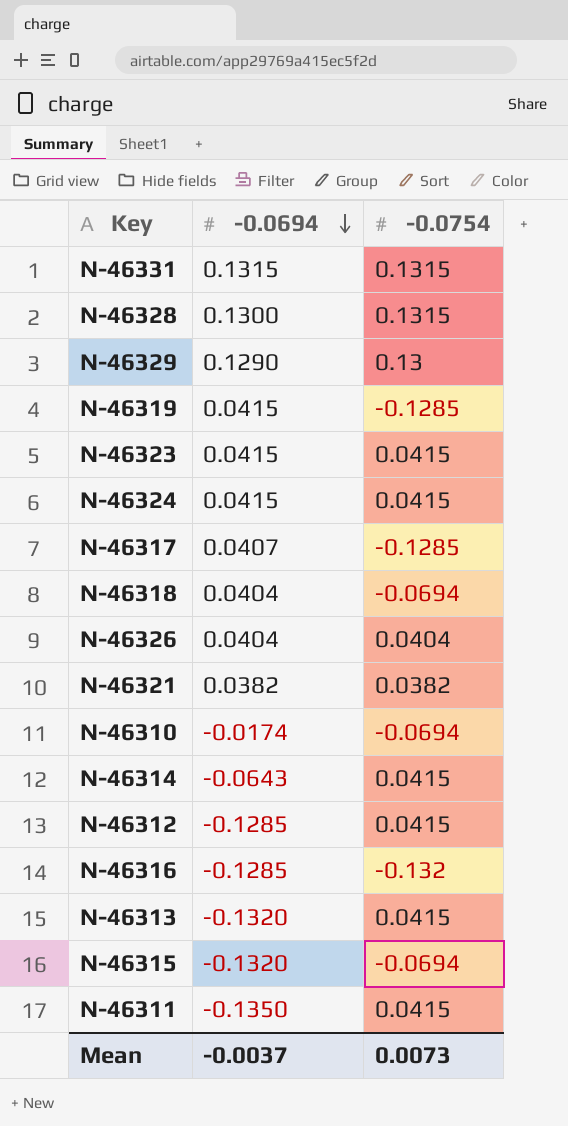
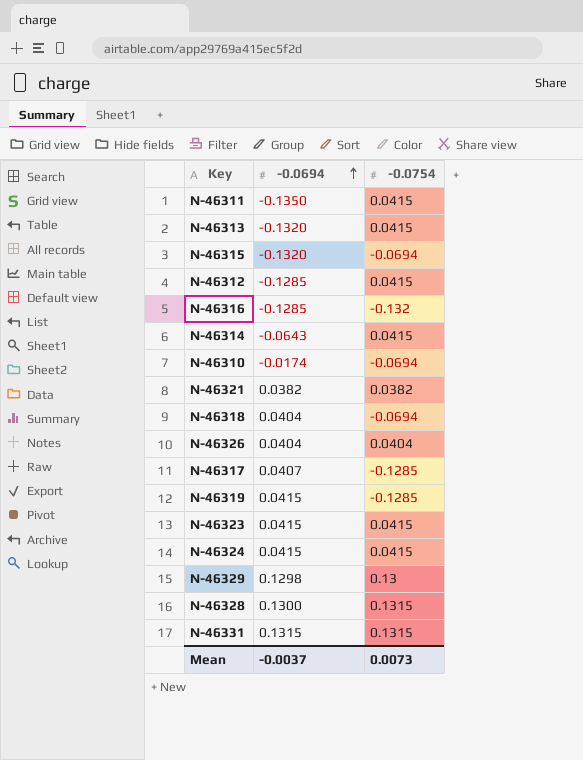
row order: -0.0694 descending -> -0.0694 ascending
N-46329 | -0.0694: 0.1290 -> 0.1298

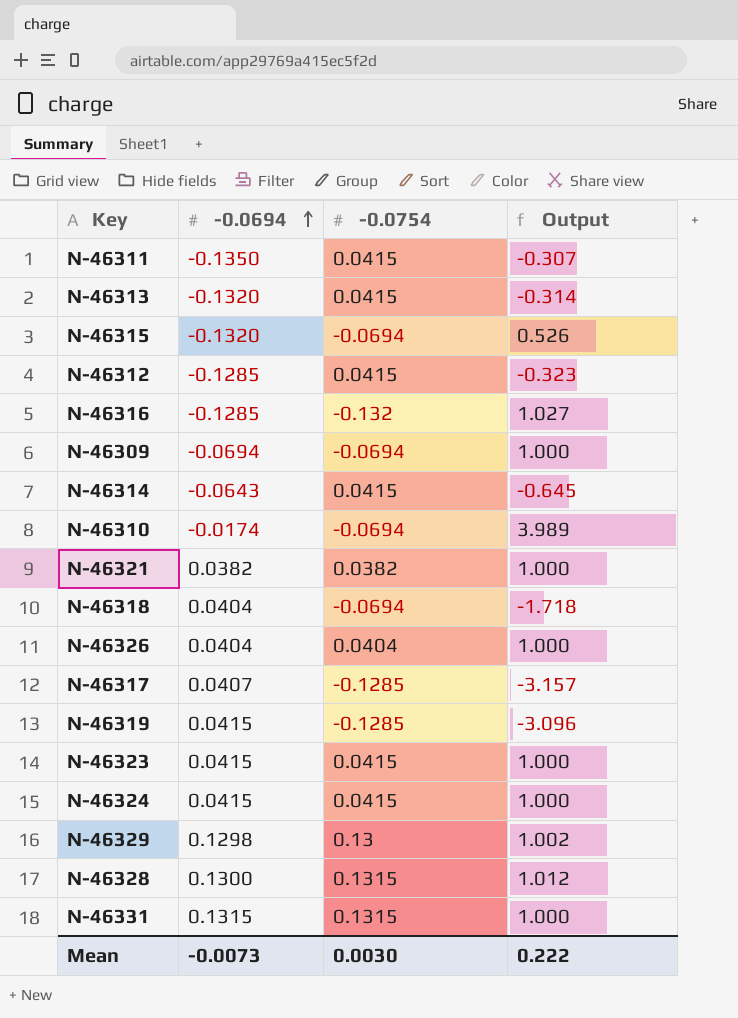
column Output | formula: none -> [-0.0754] / [-0.0694]
row N-46309: none -> -0.0694 | -0.0694 | 1.000
Mean | -0.0694: -0.0037 -> -0.0073
Mean | -0.0754: 0.0073 -> 0.0030

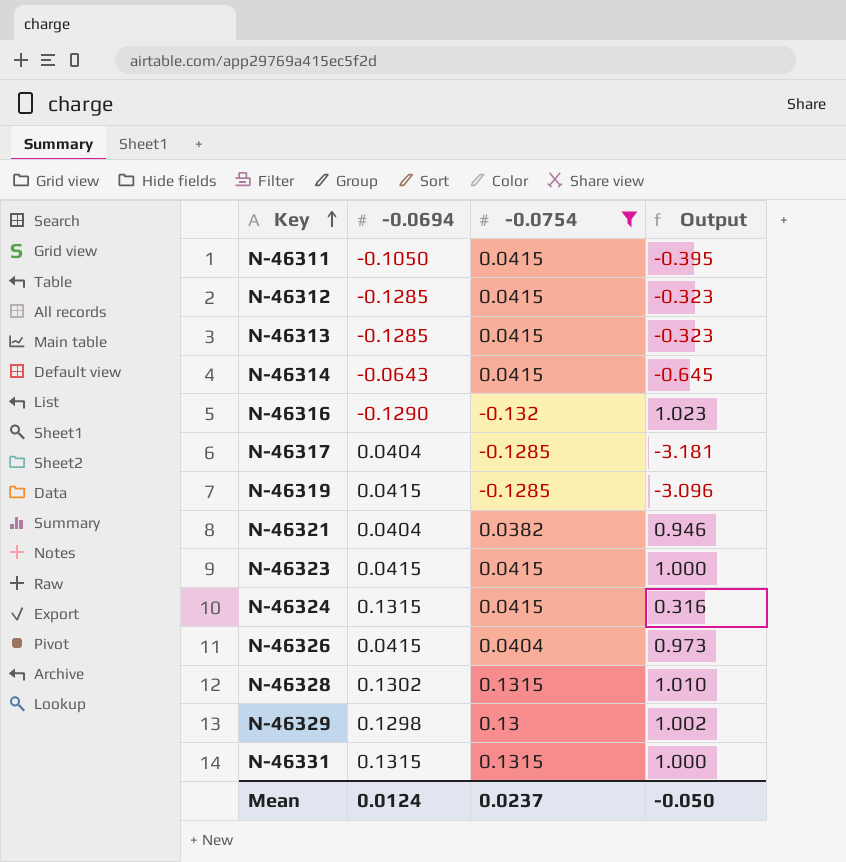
filter: none -> -0.0754 != -0.0694
row order: -0.0694 ascending -> Key ascending
N-46311 | -0.0694: -0.1350 -> -0.1050
N-46311 | Output: -0.307 -> -0.395
N-46313 | -0.0694: -0.1320 -> -0.1285
N-46313 | Output: -0.314 -> -0.323
N-46316 | -0.0694: -0.1285 -> -0.1290
N-46316 | Output: 1.027 -> 1.023
N-46317 | -0.0694: 0.0407 -> 0.0404
N-46317 | Output: -3.157 -> -3.181
N-46321 | -0.0694: 0.0382 -> 0.0404
N-46321 | Output: 1.000 -> 0.946
N-46324 | -0.0694: 0.0415 -> 0.1315
N-46324 | Output: 1.000 -> 0.316
N-46326 | -0.0694: 0.0404 -> 0.0415
N-46326 | Output: 1.000 -> 0.973
N-46328 | -0.0694: 0.1300 -> 0.1302
N-46328 | Output: 1.012 -> 1.010
Mean | -0.0694: -0.0073 -> 0.0124
Mean | -0.0754: 0.0030 -> 0.0237
Mean | Output: 0.222 -> -0.050

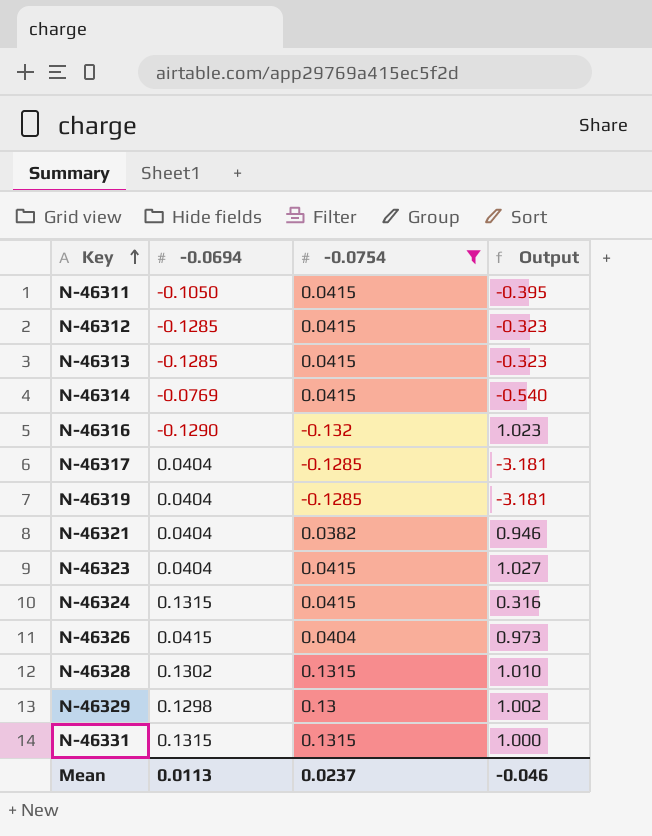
N-46314 | -0.0694: -0.0643 -> -0.0769
N-46314 | Output: -0.645 -> -0.540
N-46319 | -0.0694: 0.0415 -> 0.0404
N-46319 | Output: -3.096 -> -3.181
N-46323 | -0.0694: 0.0415 -> 0.0404
N-46323 | Output: 1.000 -> 1.027
Mean | -0.0694: 0.0124 -> 0.0113
Mean | Output: -0.050 -> -0.046

